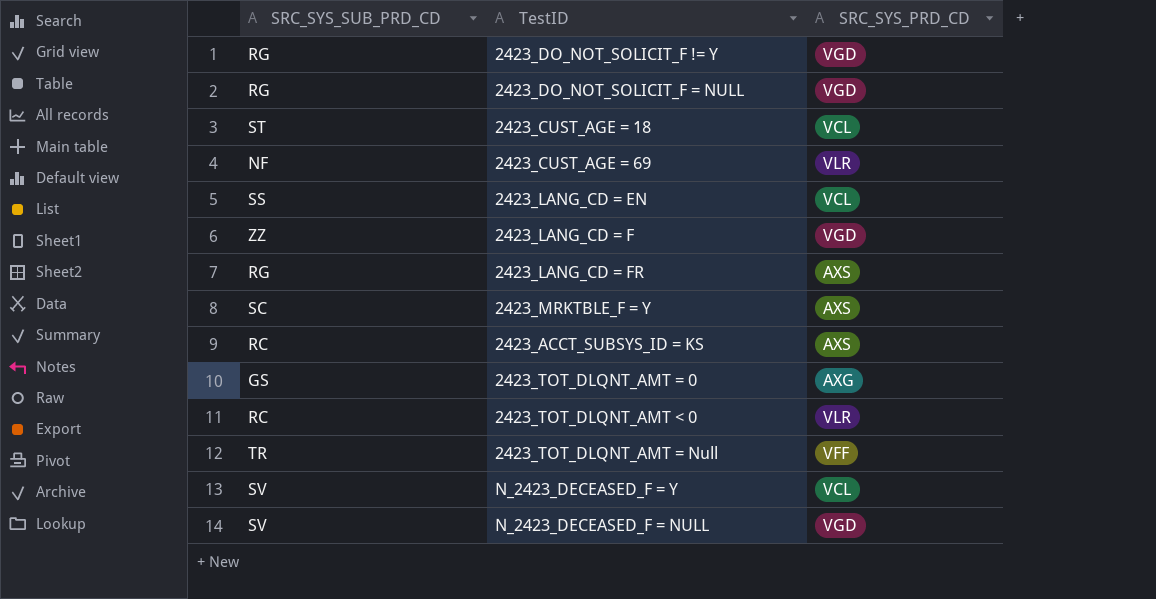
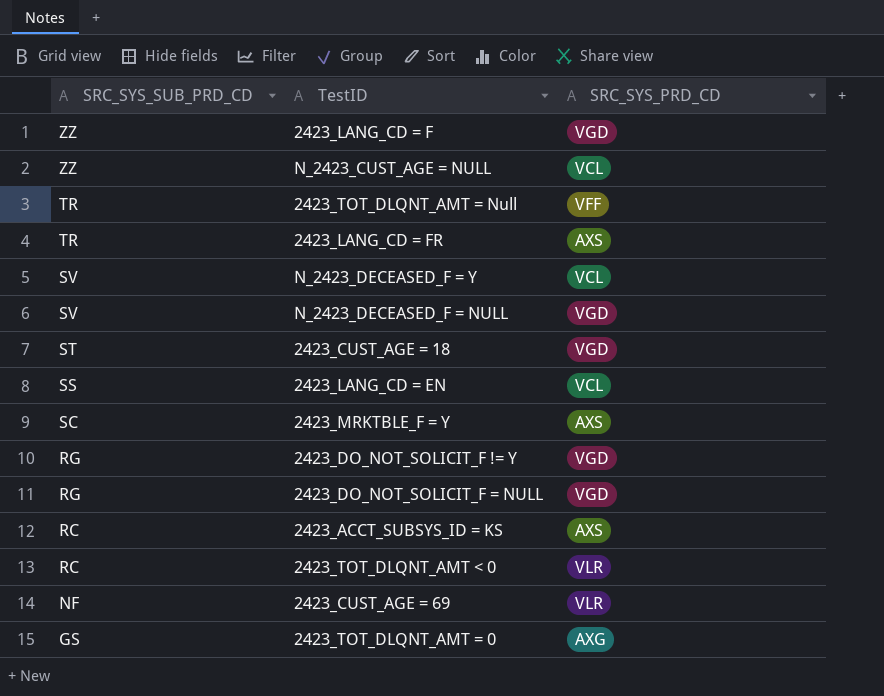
row order: none -> SRC_SYS_SUB_PRD_CD descending
row N_2423_CUST_AGE = NULL: none -> ZZ | VCL
2423_LANG_CD = FR | SRC_SYS_SUB_PRD_CD: RG -> TR
2423_CUST_AGE = 18 | SRC_SYS_PRD_CD: VCL -> VGD

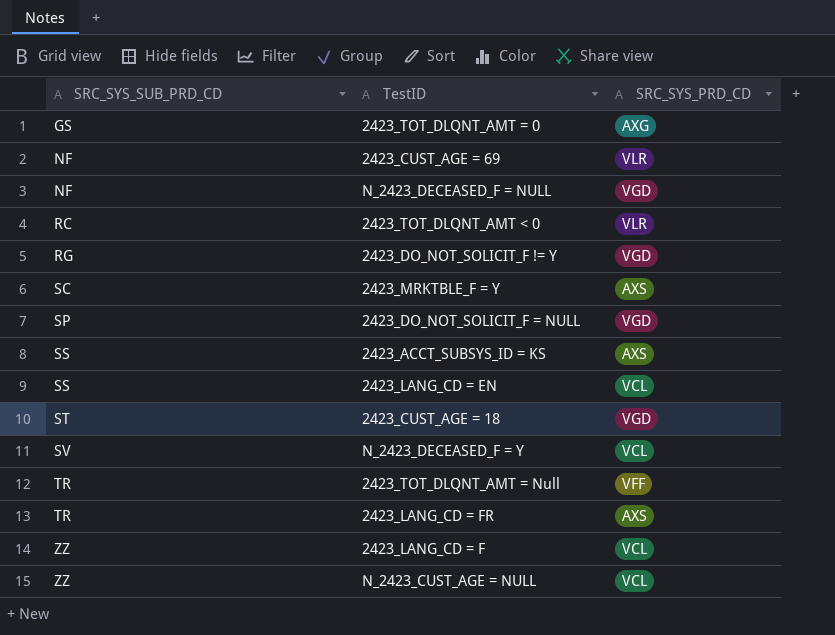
row order: SRC_SYS_SUB_PRD_CD descending -> SRC_SYS_SUB_PRD_CD ascending
N_2423_DECEASED_F = NULL | SRC_SYS_SUB_PRD_CD: SV -> NF
2423_DO_NOT_SOLICIT_F = NULL | SRC_SYS_SUB_PRD_CD: RG -> SP
2423_ACCT_SUBSYS_ID = KS | SRC_SYS_SUB_PRD_CD: RC -> SS
2423_LANG_CD = F | SRC_SYS_PRD_CD: VGD -> VCL

